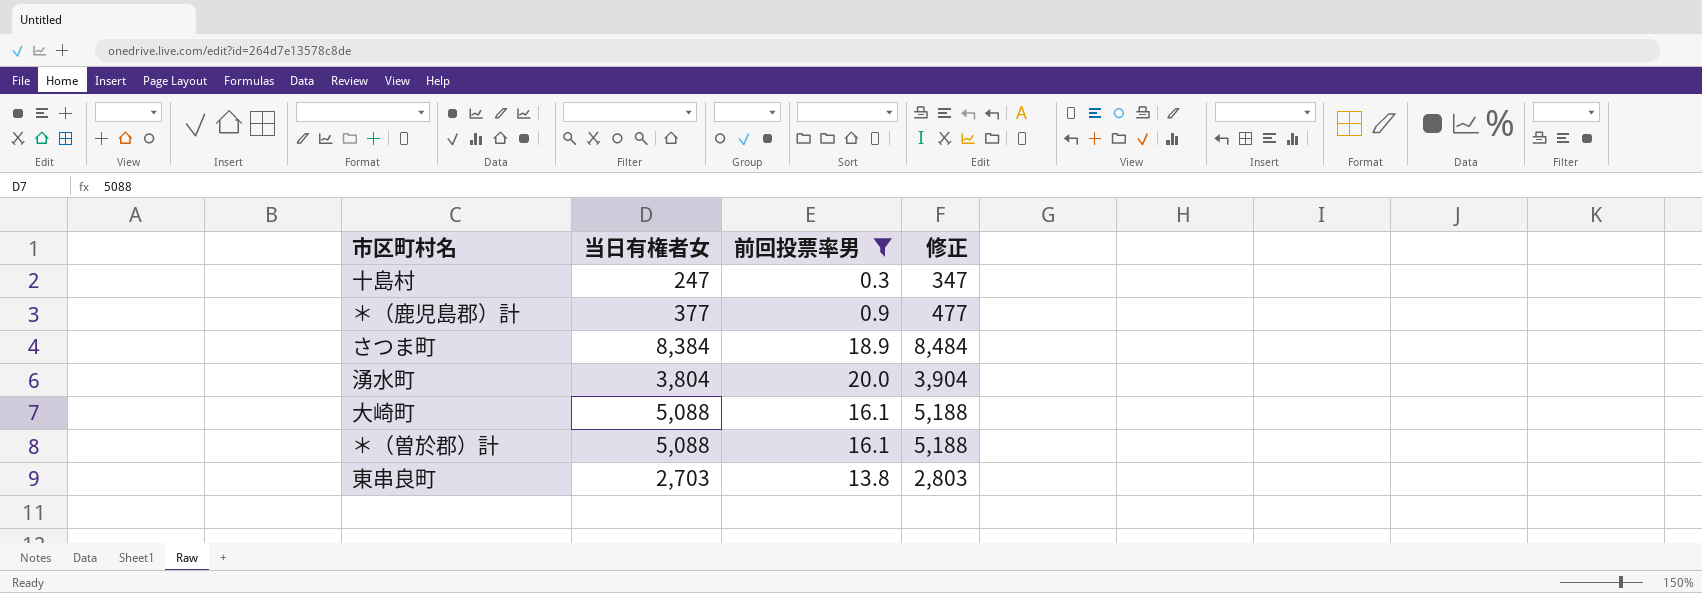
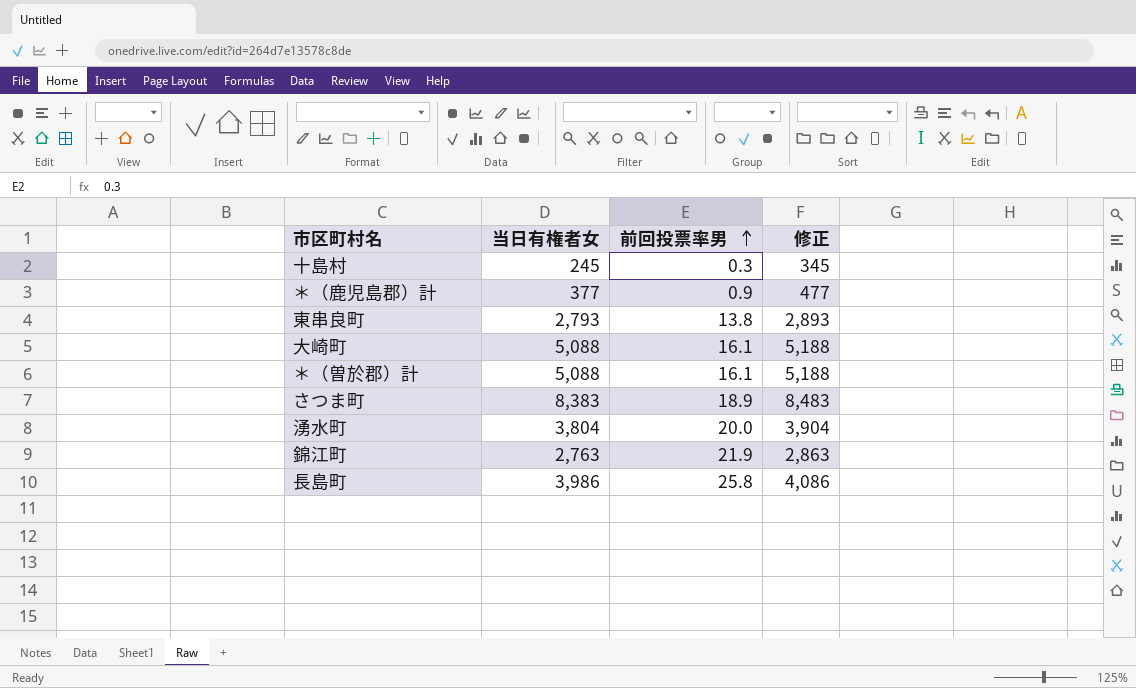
filter: 前回投票率男 <= 20.0 -> none
row order: none -> 前回投票率男 ascending
十島村 | 当日有権者女: 247 -> 245
十島村 | 修正: 347 -> 345
東串良町 | 当日有権者女: 2,703 -> 2,793
東串良町 | 修正: 2,803 -> 2,893
さつま町 | 当日有権者女: 8,384 -> 8,383
さつま町 | 修正: 8,484 -> 8,483

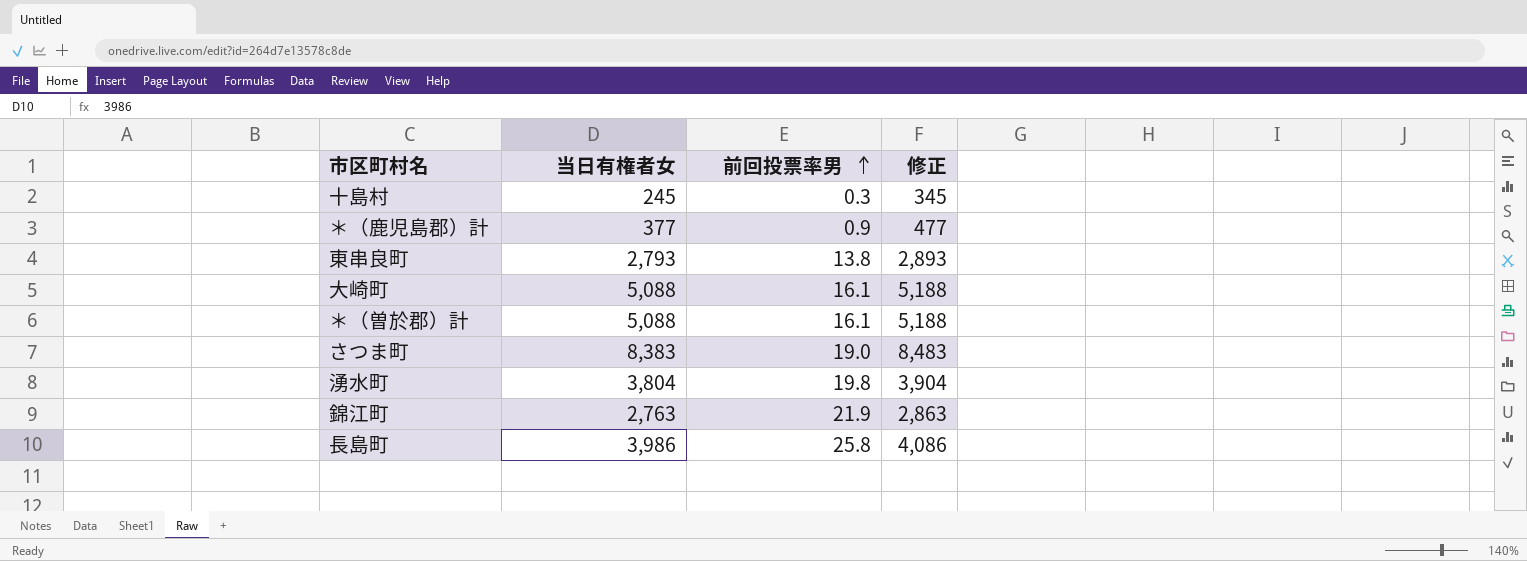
さつま町 | 前回投票率男: 18.9 -> 19.0
湧水町 | 前回投票率男: 20.0 -> 19.8

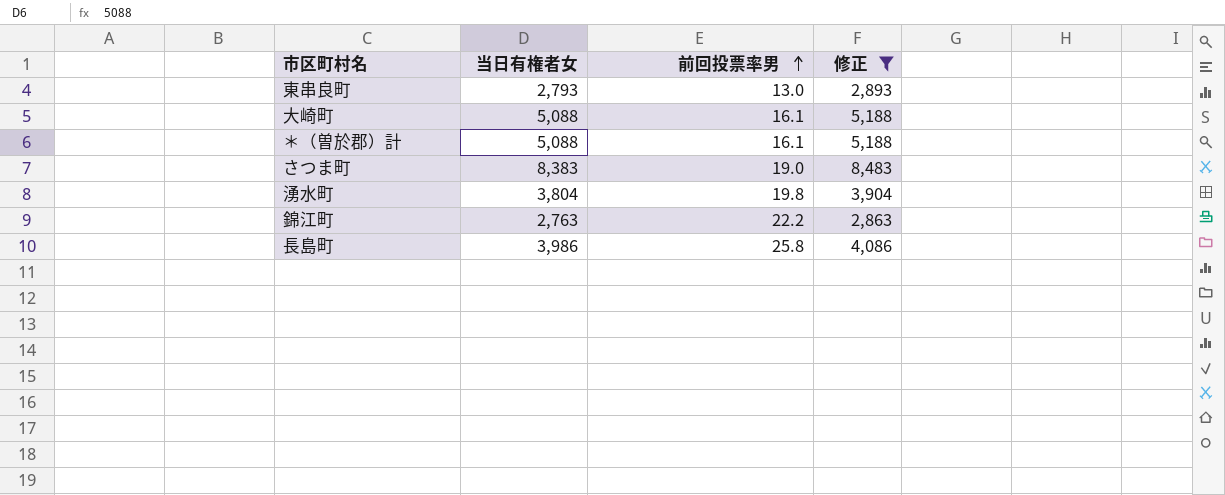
filter: none -> 修正 >= 2,863
東串良町 | 前回投票率男: 13.8 -> 13.0
錦江町 | 前回投票率男: 21.9 -> 22.2

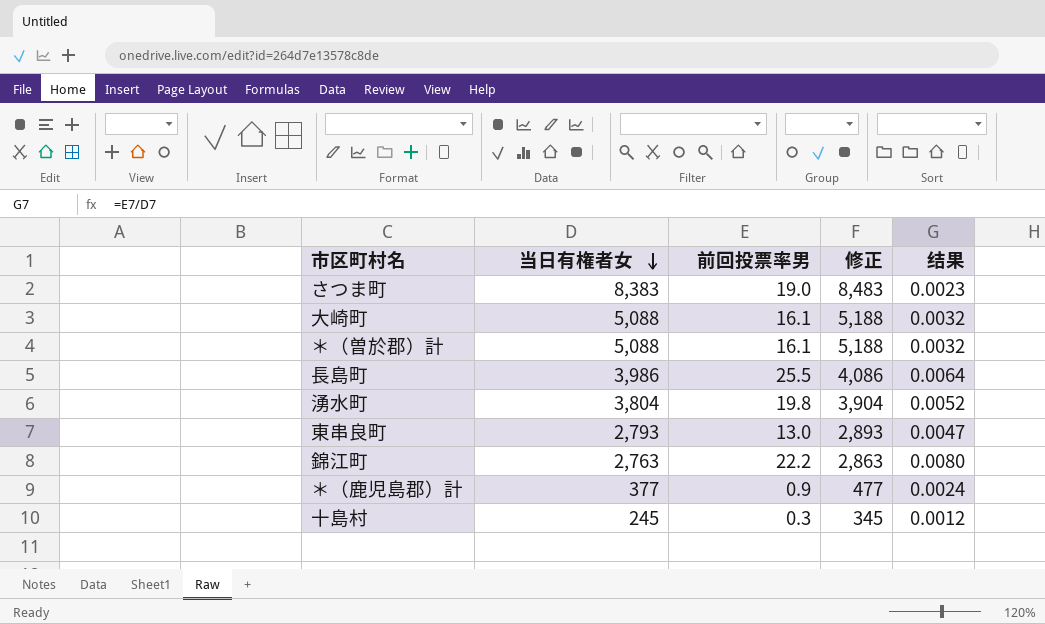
filter: 修正 >= 2,863 -> none
row order: 前回投票率男 ascending -> 当日有権者女 descending
column 结果 | formula: none -> [前回投票率男] / [当日有権者女]
長島町 | 前回投票率男: 25.8 -> 25.5

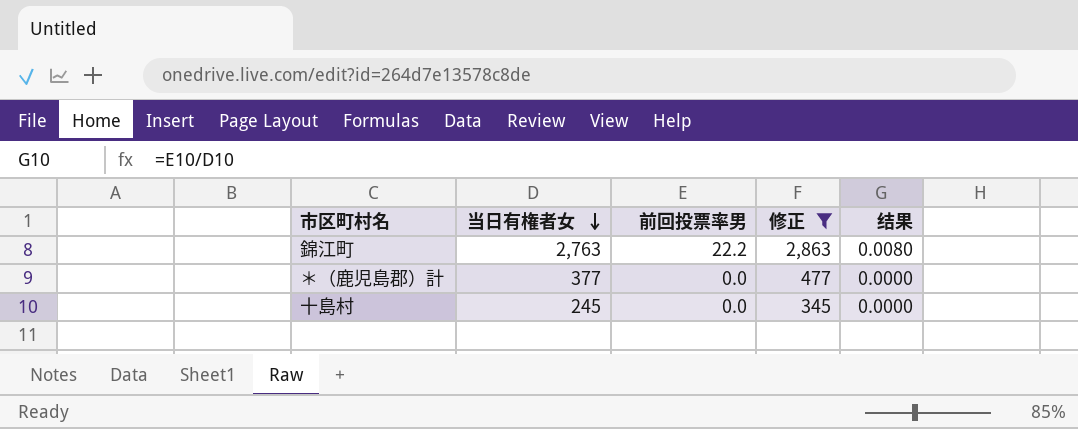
filter: none -> 修正 <= 2,863
＊（鹿児島郡）計 | 前回投票率男: 0.9 -> 0.0
＊（鹿児島郡）計 | 结果: 0.0024 -> 0.0000
十島村 | 前回投票率男: 0.3 -> 0.0
十島村 | 结果: 0.0012 -> 0.0000

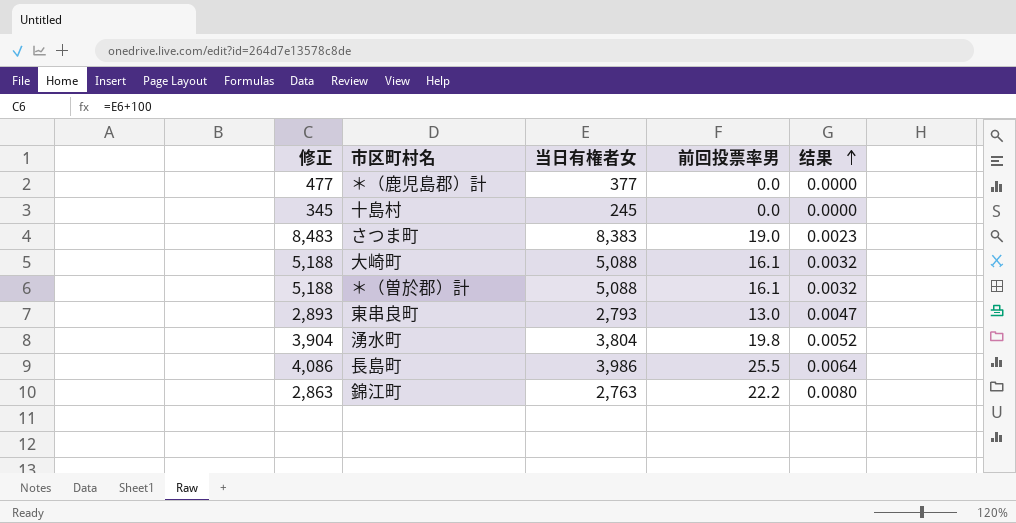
filter: 修正 <= 2,863 -> none
row order: 当日有権者女 descending -> 结果 ascending
column 修正 | position: 4 -> 1

